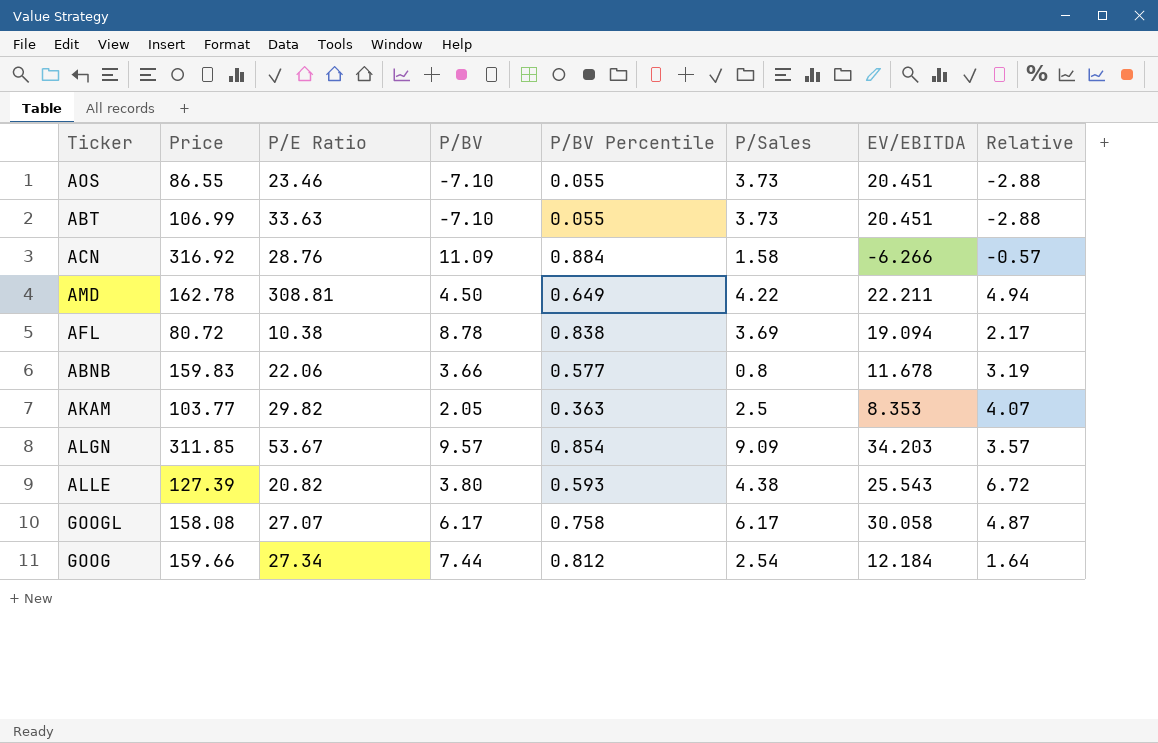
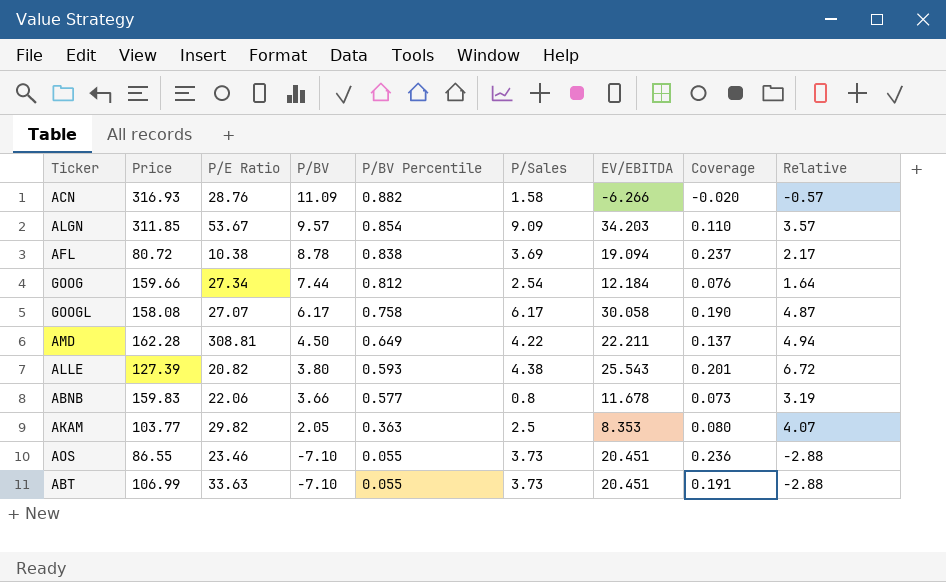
row order: none -> P/BV descending
column Coverage | formula: none -> [EV/EBITDA] / [Price]
ACN | Price: 316.92 -> 316.93
ACN | P/BV Percentile: 0.884 -> 0.882
AMD | Price: 162.78 -> 162.28

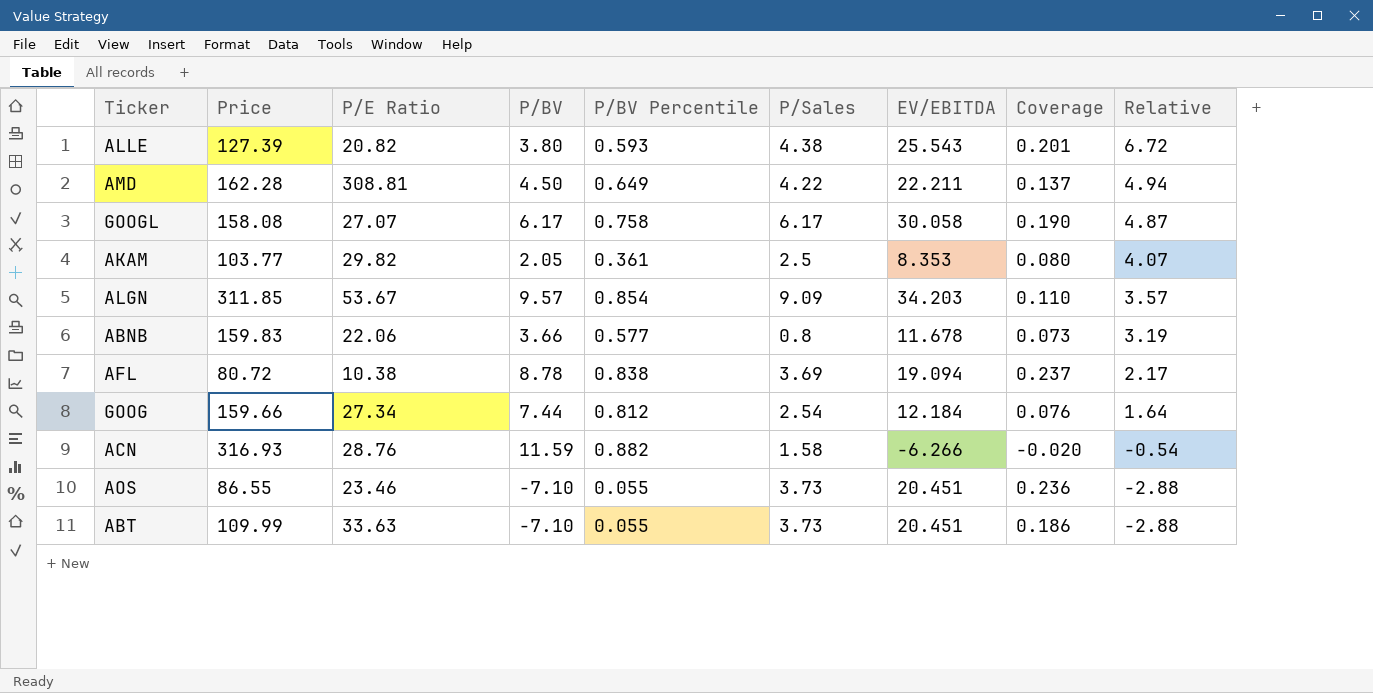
row order: P/BV descending -> Relative descending
AKAM | P/BV Percentile: 0.363 -> 0.361
ACN | P/BV: 11.09 -> 11.59
ACN | Relative: -0.57 -> -0.54
ABT | Price: 106.99 -> 109.99
ABT | Coverage: 0.191 -> 0.186

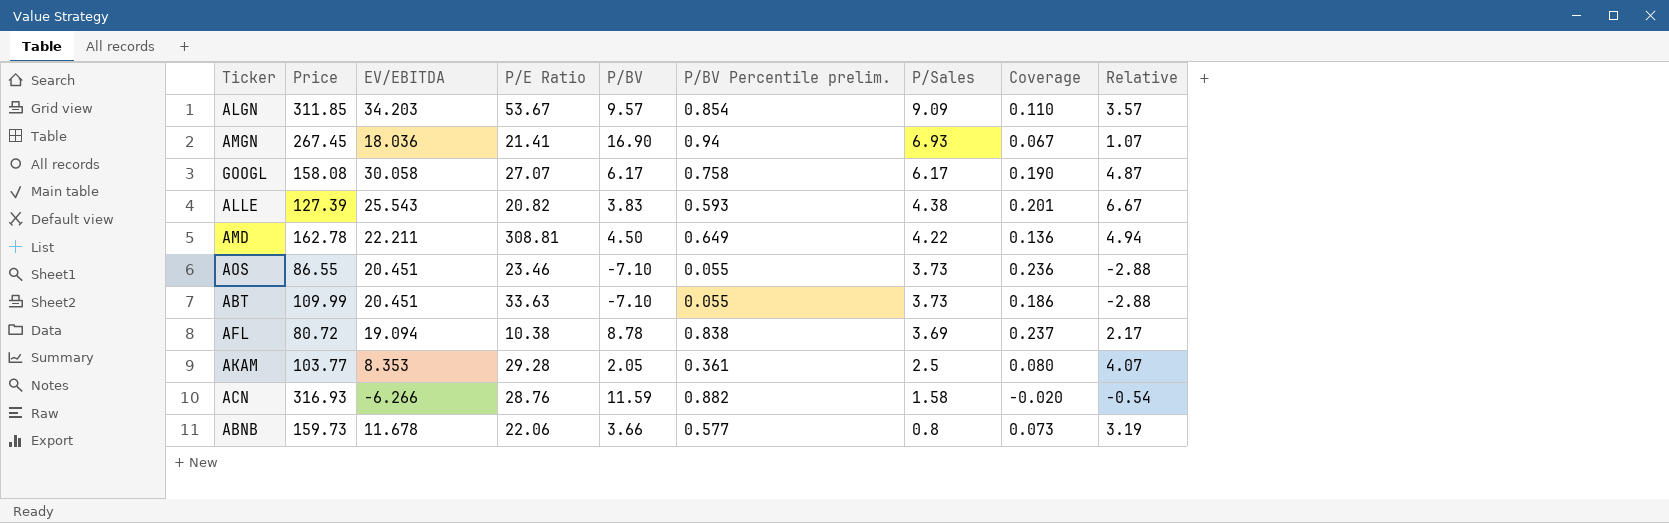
row order: Relative descending -> P/Sales descending
column EV/EBITDA | position: 7 -> 3
column name: P/BV Percentile -> P/BV Percentile prelim.
row GOOG: 159.66 | 27.34 | 7.44 | 0.812 | 2.54 | 12.184 | 0.076 | 1.64 -> none
row AMGN: none -> 267.45 | 18.036 | 21.41 | 16.90 | 0.94 | 6.93 | 0.067 | 1.07
ALLE | P/BV: 3.80 -> 3.83
ALLE | Relative: 6.72 -> 6.67
AMD | Price: 162.28 -> 162.78
AMD | Coverage: 0.137 -> 0.136
AKAM | P/E Ratio: 29.82 -> 29.28
ABNB | Price: 159.83 -> 159.73

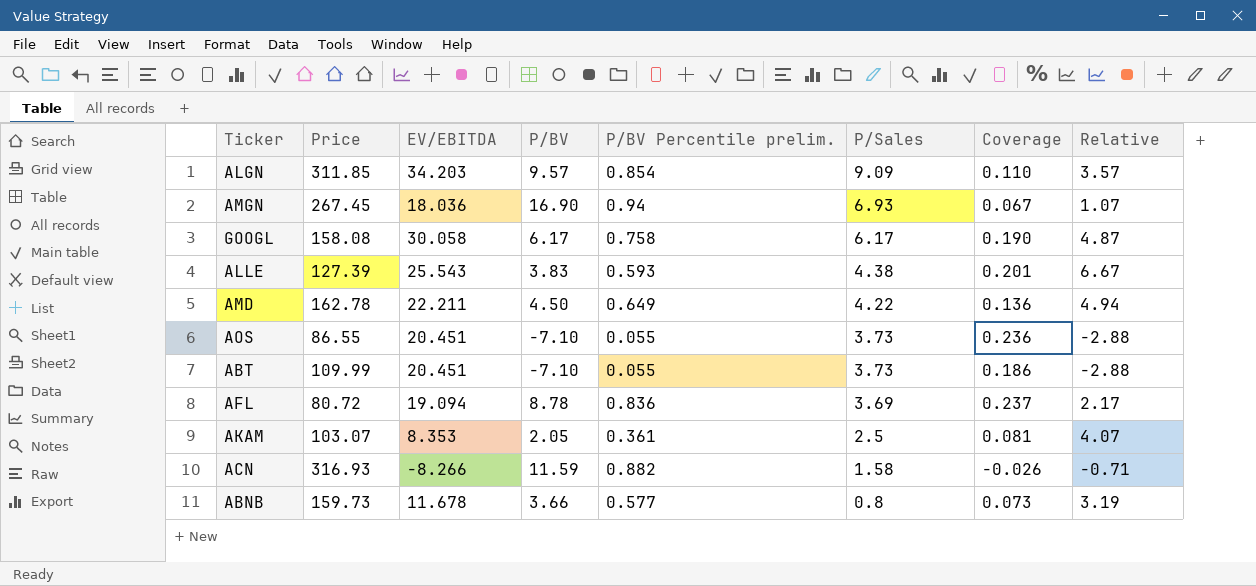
column P/E Ratio | position: 4 -> none
AFL | P/BV Percentile prelim.: 0.838 -> 0.836
AKAM | Price: 103.77 -> 103.07
AKAM | Coverage: 0.080 -> 0.081
ACN | EV/EBITDA: -6.266 -> -8.266
ACN | Coverage: -0.020 -> -0.026
ACN | Relative: -0.54 -> -0.71

